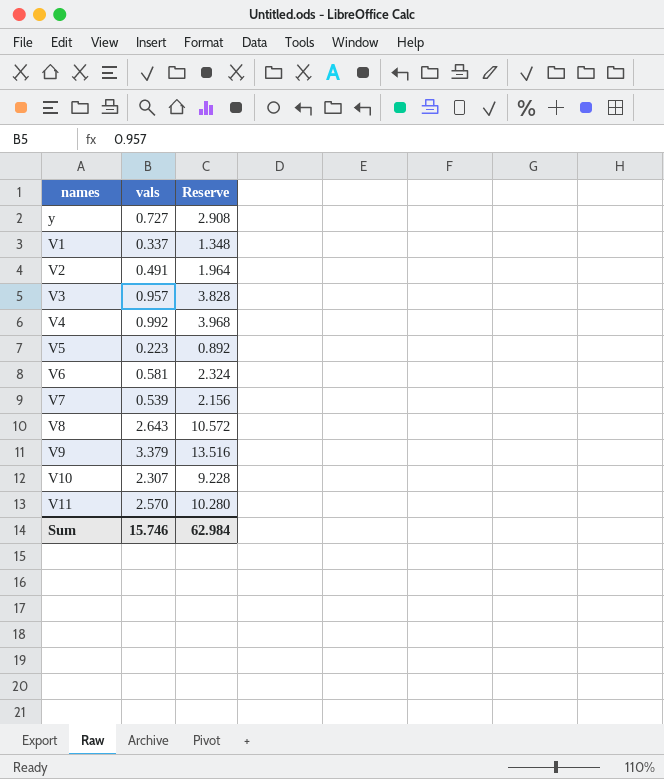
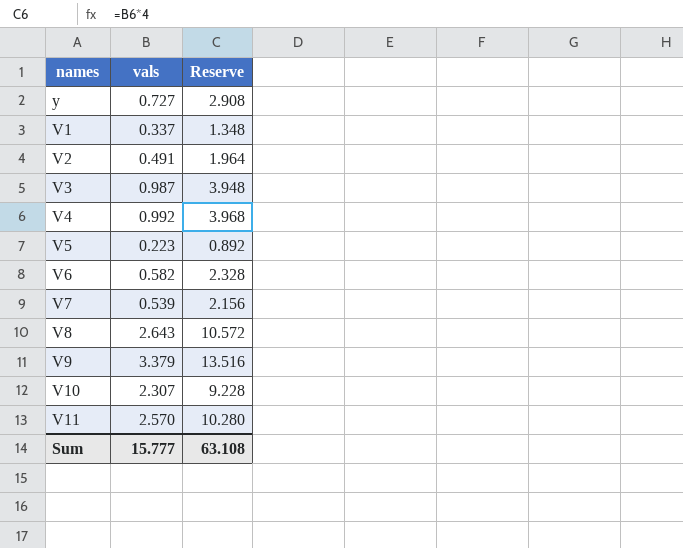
V3 | vals: 0.957 -> 0.987
V3 | Reserve: 3.828 -> 3.948
V6 | vals: 0.581 -> 0.582
V6 | Reserve: 2.324 -> 2.328
Sum | vals: 15.746 -> 15.777
Sum | Reserve: 62.984 -> 63.108

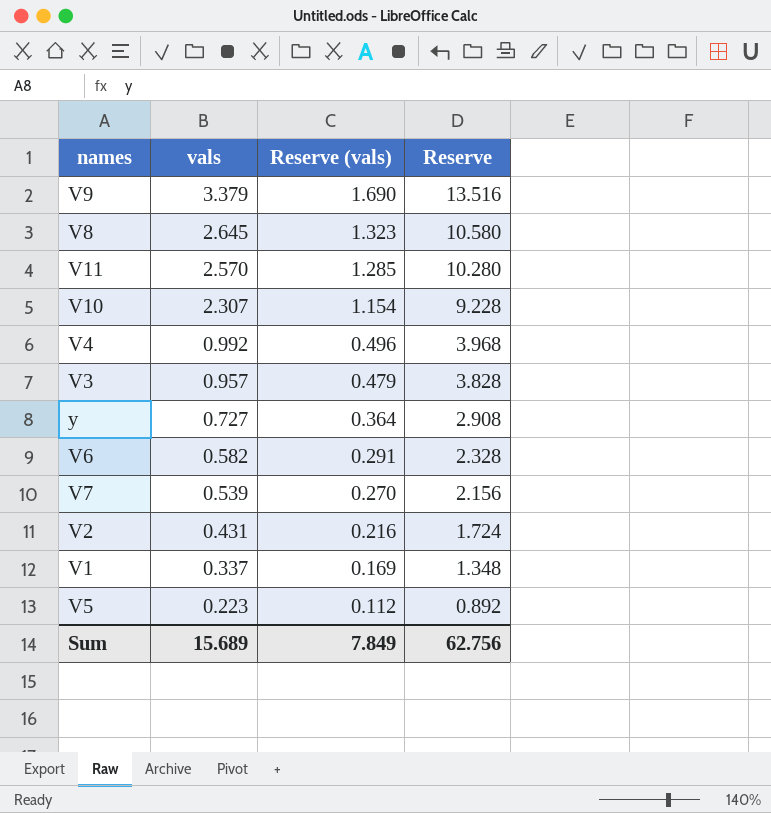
row order: none -> vals descending
column Reserve (vals) | formula: none -> [vals] * 0.5
V8 | vals: 2.643 -> 2.645
V8 | Reserve: 10.572 -> 10.580
V3 | vals: 0.987 -> 0.957
V3 | Reserve: 3.948 -> 3.828
V2 | vals: 0.491 -> 0.431
V2 | Reserve: 1.964 -> 1.724
Sum | vals: 15.777 -> 15.689
Sum | Reserve: 63.108 -> 62.756

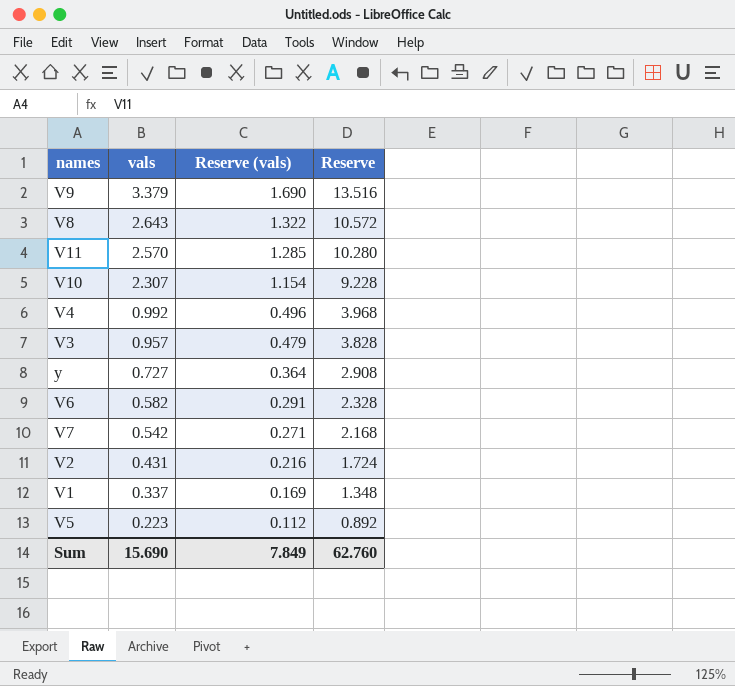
V8 | vals: 2.645 -> 2.643
V8 | Reserve (vals): 1.323 -> 1.322
V8 | Reserve: 10.580 -> 10.572
V7 | vals: 0.539 -> 0.542
V7 | Reserve (vals): 0.270 -> 0.271
V7 | Reserve: 2.156 -> 2.168
Sum | vals: 15.689 -> 15.690
Sum | Reserve: 62.756 -> 62.760

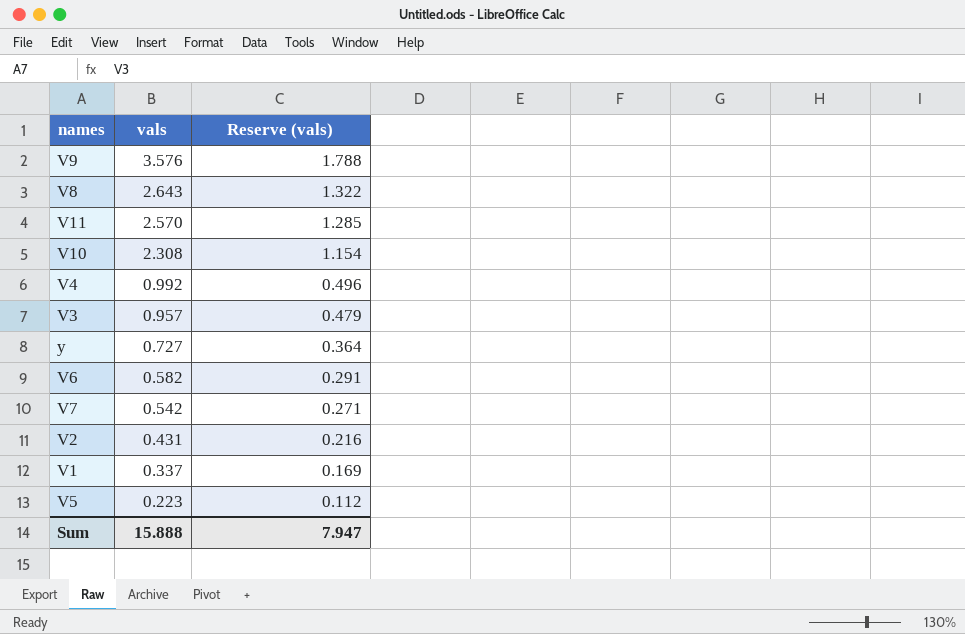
column Reserve | formula: [vals] * 4 -> none
V9 | vals: 3.379 -> 3.576
V9 | Reserve (vals): 1.690 -> 1.788
V10 | vals: 2.307 -> 2.308
Sum | vals: 15.690 -> 15.888
Sum | Reserve (vals): 7.849 -> 7.947

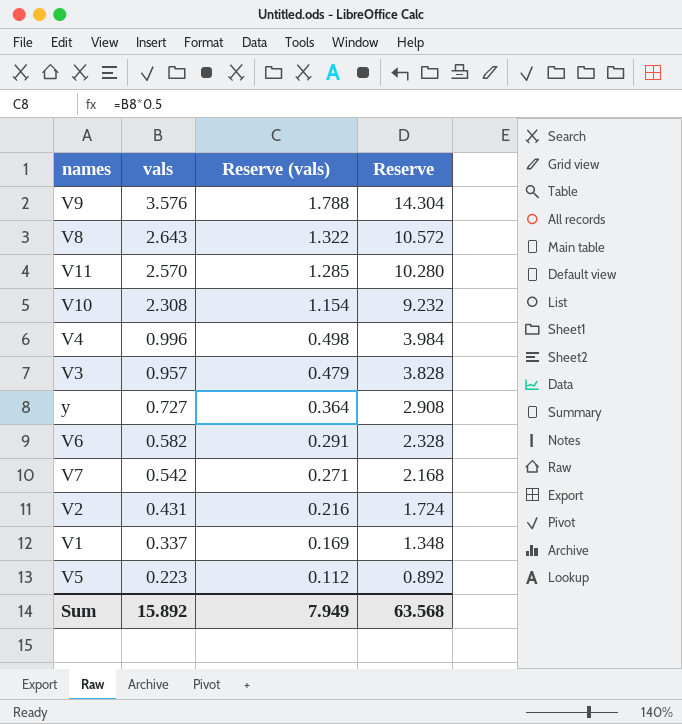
column Reserve | formula: none -> [vals] * 4
V4 | vals: 0.992 -> 0.996
V4 | Reserve (vals): 0.496 -> 0.498
Sum | vals: 15.888 -> 15.892
Sum | Reserve (vals): 7.947 -> 7.949

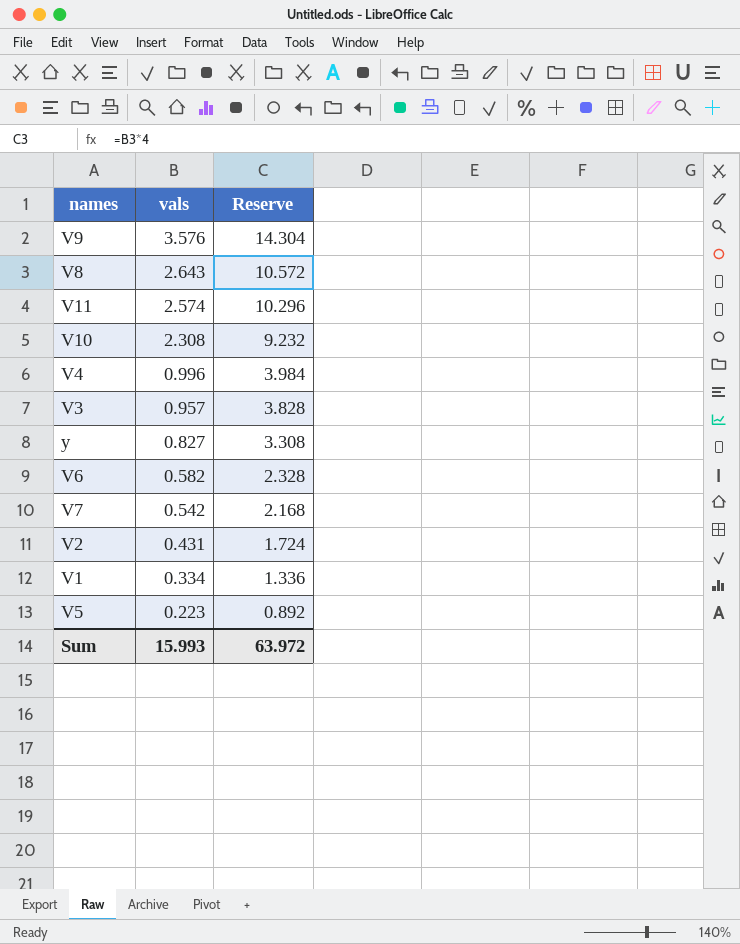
column Reserve (vals) | formula: [vals] * 0.5 -> none
V11 | vals: 2.570 -> 2.574
V11 | Reserve: 10.280 -> 10.296
y | vals: 0.727 -> 0.827
y | Reserve: 2.908 -> 3.308
V1 | vals: 0.337 -> 0.334
V1 | Reserve: 1.348 -> 1.336
Sum | vals: 15.892 -> 15.993
Sum | Reserve: 63.568 -> 63.972

